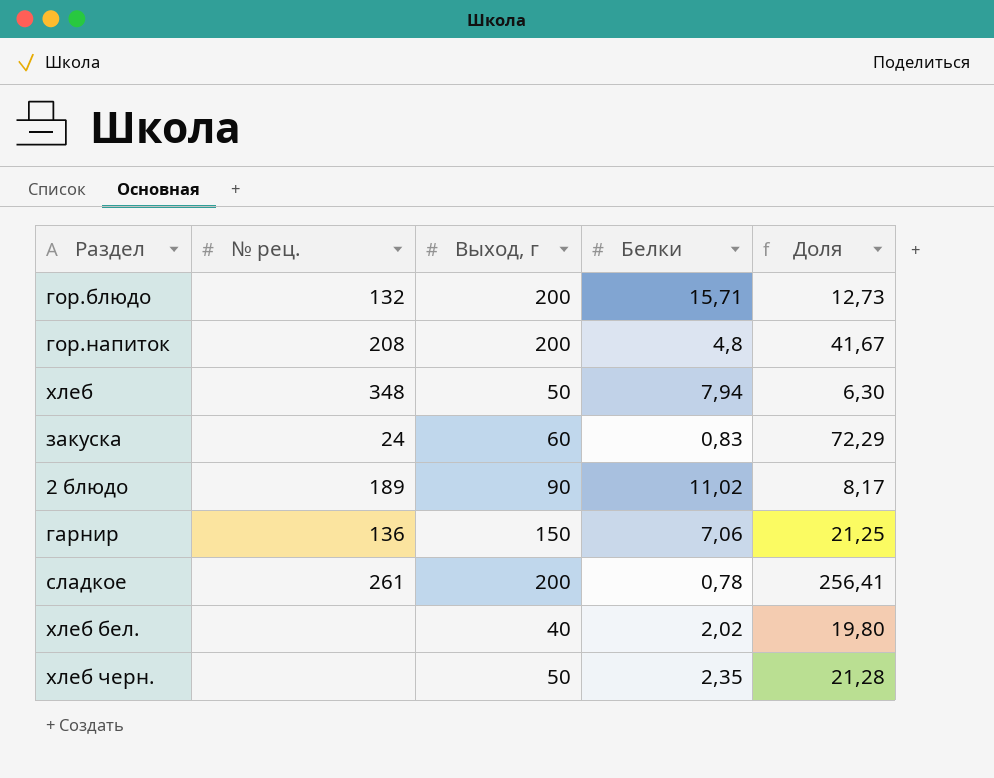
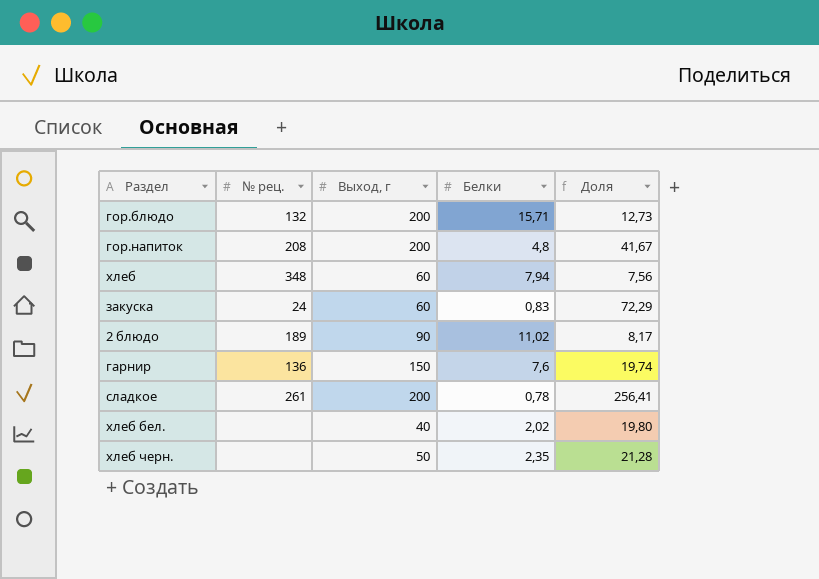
хлеб | Выход, г: 50 -> 60
хлеб | Доля: 6,30 -> 7,56
гарнир | Белки: 7,06 -> 7,6
гарнир | Доля: 21,25 -> 19,74

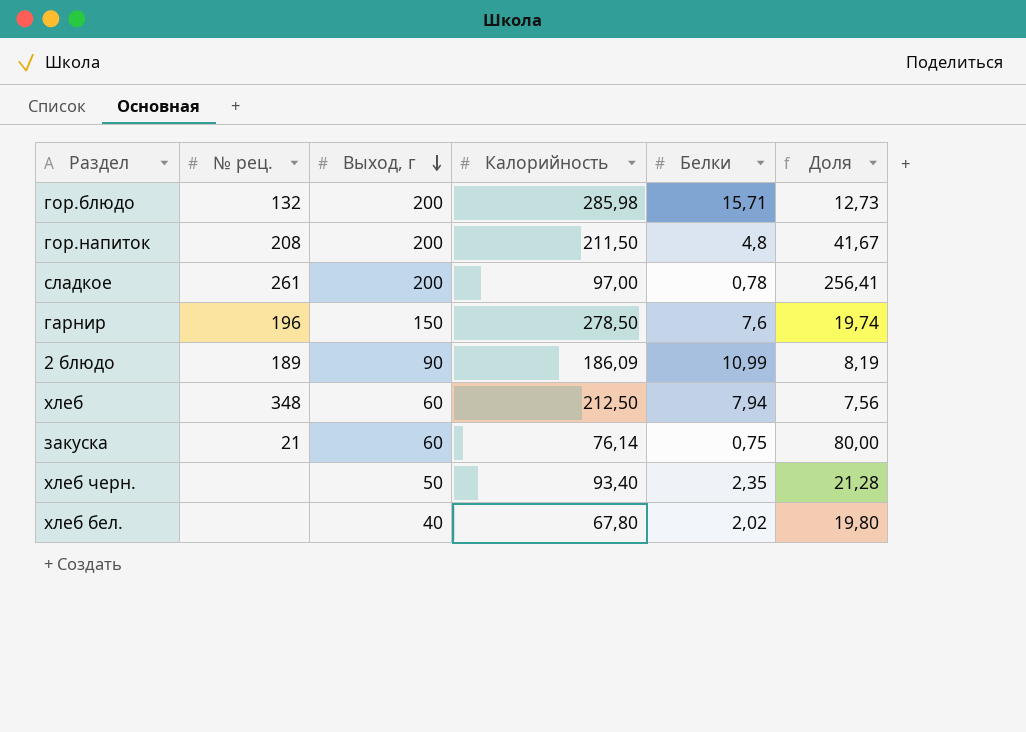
row order: none -> Выход, г descending
column Калорийность | position: none -> 4
гарнир | № рец.: 136 -> 196
2 блюдо | Белки: 11,02 -> 10,99
2 блюдо | Доля: 8,17 -> 8,19
закуска | № рец.: 24 -> 21
закуска | Белки: 0,83 -> 0,75
закуска | Доля: 72,29 -> 80,00

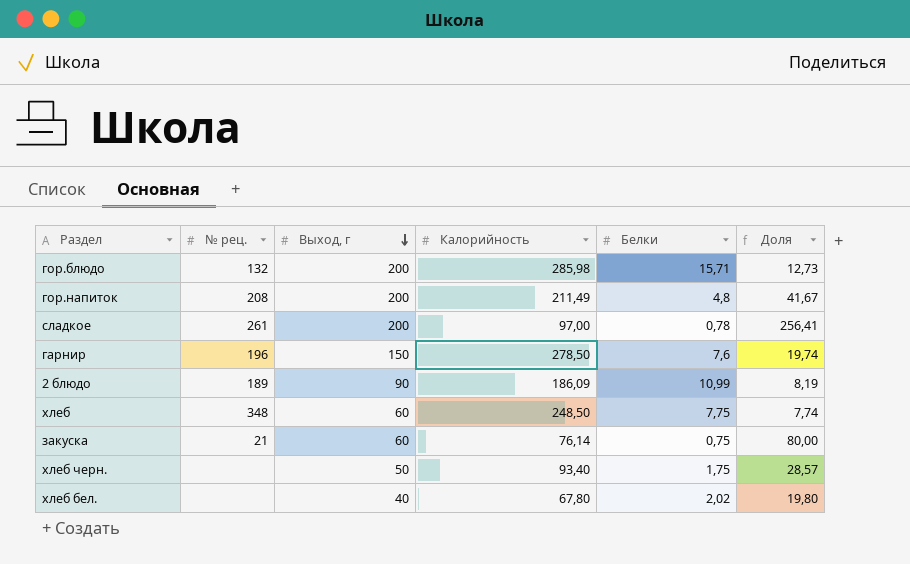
гор.напиток | Калорийность: 211,50 -> 211,49
хлеб | Калорийность: 212,50 -> 248,50
хлеб | Белки: 7,94 -> 7,75
хлеб | Доля: 7,56 -> 7,74
хлеб черн. | Белки: 2,35 -> 1,75
хлеб черн. | Доля: 21,28 -> 28,57

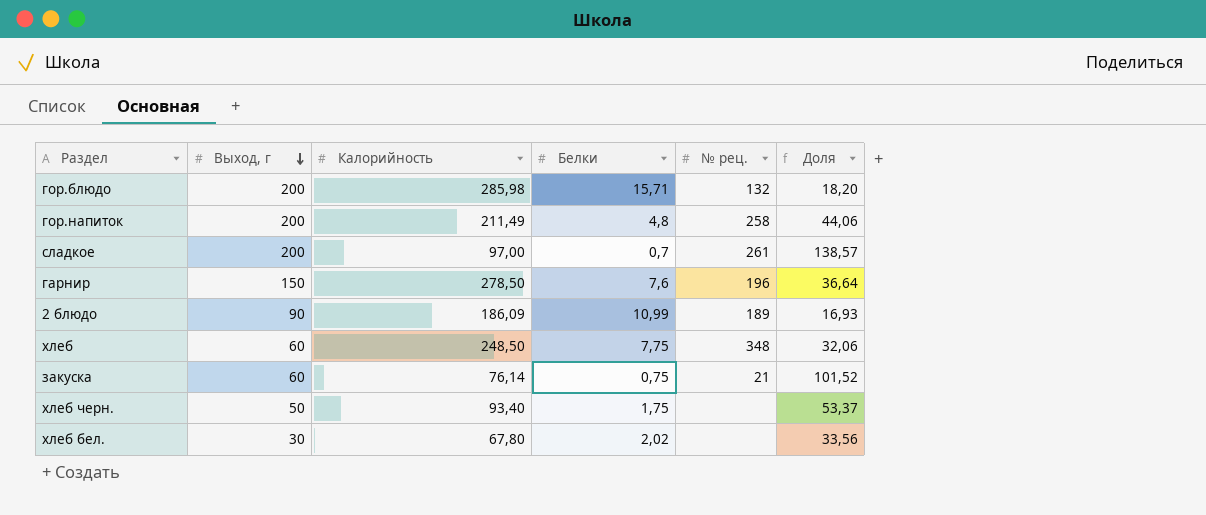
column № рец. | position: 2 -> 5
column Доля | formula: [Выход, г] / [Белки] -> [Калорийность] / [Белки]
гор.напиток | № рец.: 208 -> 258
сладкое | Белки: 0,78 -> 0,7
хлеб бел. | Выход, г: 40 -> 30

